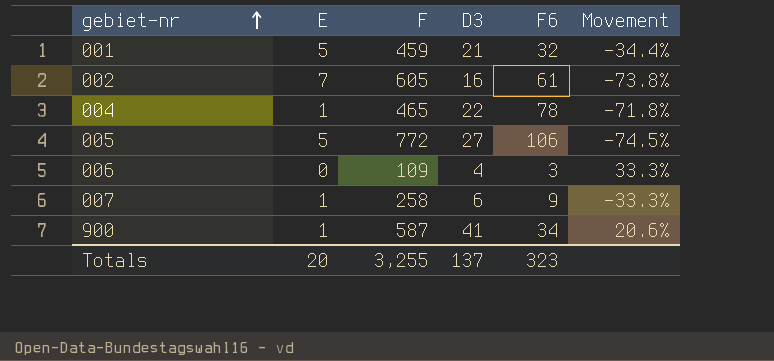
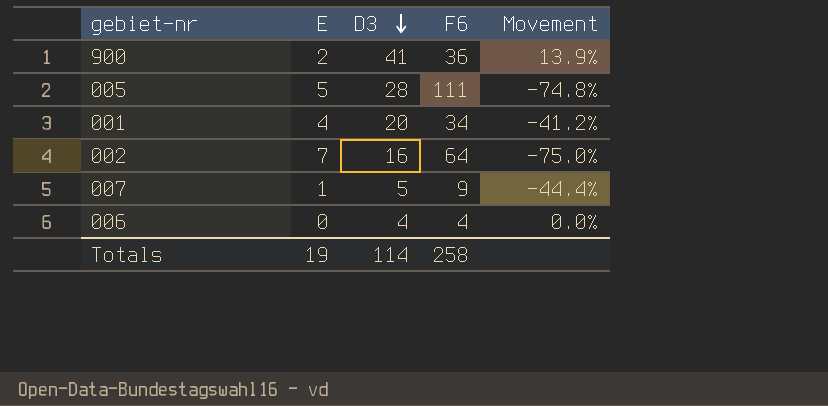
row order: gebiet-nr ascending -> D3 descending
column F | position: 3 -> none
row 004: 1 | 465 | 22 | 78 | -71.8% -> none
900 | E: 1 -> 2
900 | F6: 34 -> 36
900 | Movement: 20.6% -> 13.9%
005 | D3: 27 -> 28
005 | F6: 106 -> 111
005 | Movement: -74.5% -> -74.8%
001 | E: 5 -> 4
001 | D3: 21 -> 20
001 | F6: 32 -> 34
001 | Movement: -34.4% -> -41.2%
002 | F6: 61 -> 64
002 | Movement: -73.8% -> -75.0%
007 | D3: 6 -> 5
007 | Movement: -33.3% -> -44.4%
006 | F6: 3 -> 4
006 | Movement: 33.3% -> 0.0%
Totals | E: 20 -> 19
Totals | D3: 137 -> 114
Totals | F6: 323 -> 258

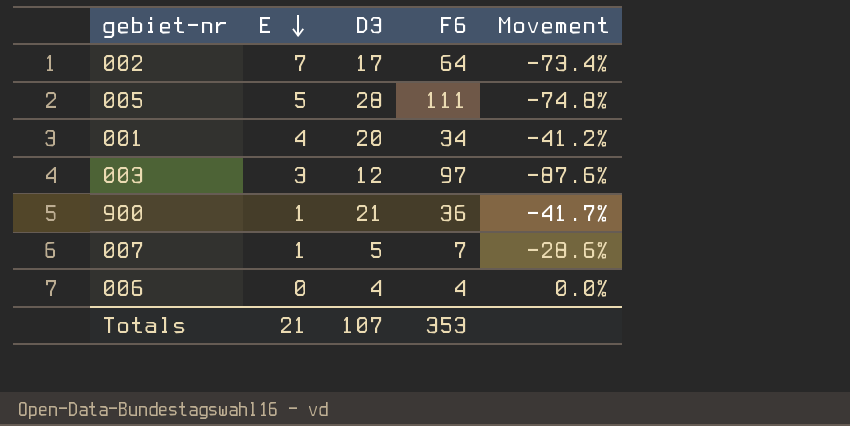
row order: D3 descending -> E descending
002 | D3: 16 -> 17
002 | Movement: -75.0% -> -73.4%
row 003: none -> 3 | 12 | 97 | -87.6%
900 | E: 2 -> 1
900 | D3: 41 -> 21
900 | Movement: 13.9% -> -41.7%
007 | F6: 9 -> 7
007 | Movement: -44.4% -> -28.6%
Totals | E: 19 -> 21
Totals | D3: 114 -> 107
Totals | F6: 258 -> 353

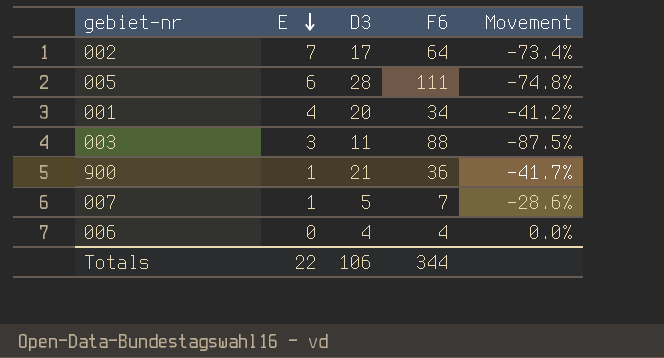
005 | E: 5 -> 6
003 | D3: 12 -> 11
003 | F6: 97 -> 88
003 | Movement: -87.6% -> -87.5%
Totals | E: 21 -> 22
Totals | D3: 107 -> 106
Totals | F6: 353 -> 344

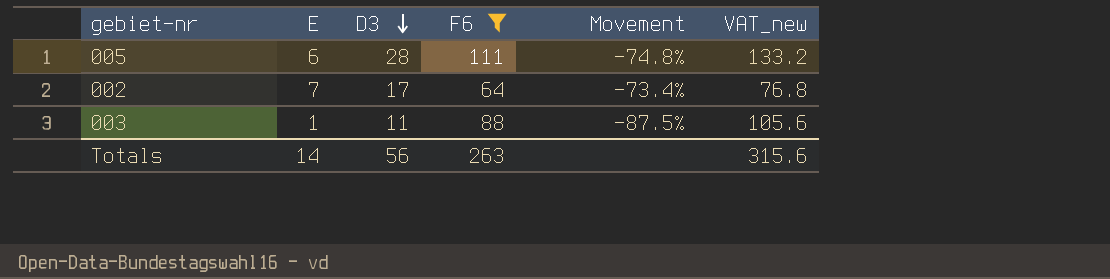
filter: none -> F6 >= 64
row order: E descending -> D3 descending
column VAT_new | formula: none -> [F6] * 1.2
003 | E: 3 -> 1
Totals | E: 22 -> 14
Totals | D3: 106 -> 56
Totals | F6: 344 -> 263

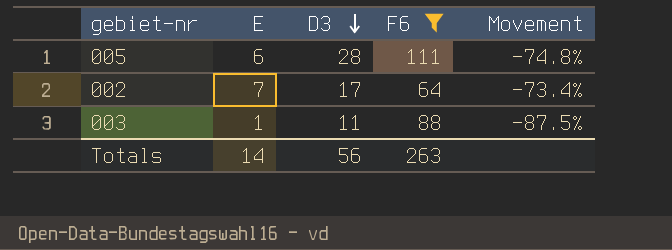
column VAT_new | formula: [F6] * 1.2 -> none

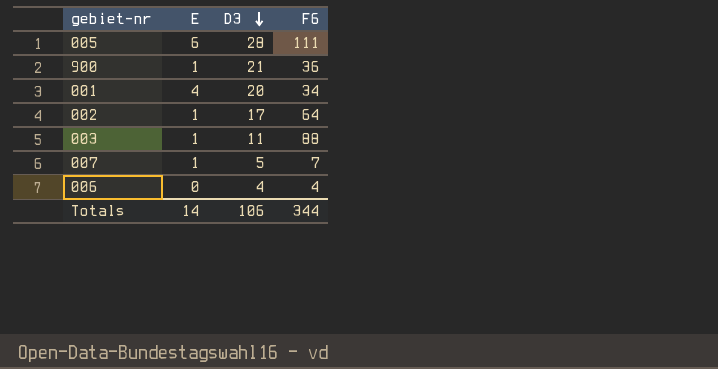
filter: F6 >= 64 -> none
column Movement | formula: ([D3] - [F6]) / [F6] -> none
002 | E: 7 -> 1
Totals | D3: 56 -> 106
Totals | F6: 263 -> 344

